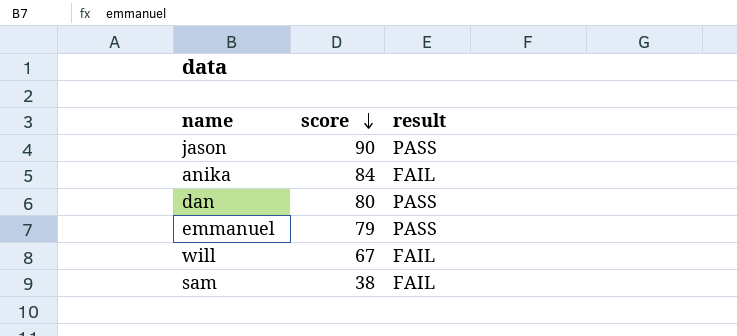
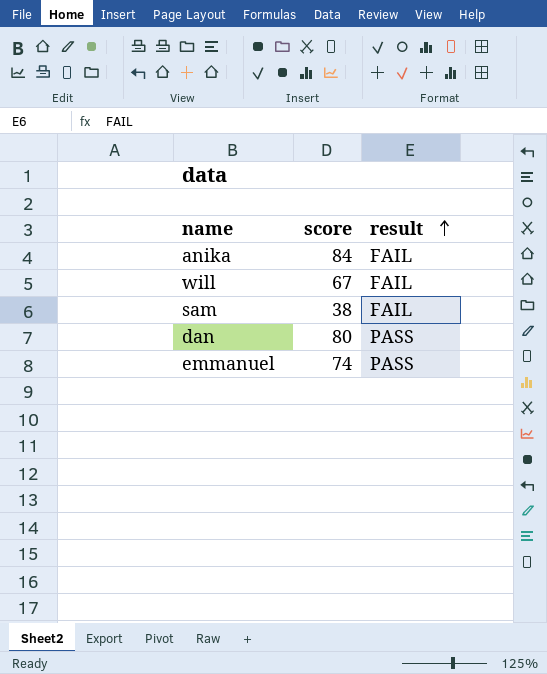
row order: score descending -> result ascending
row jason: 90 | PASS -> none
emmanuel | score: 79 -> 74

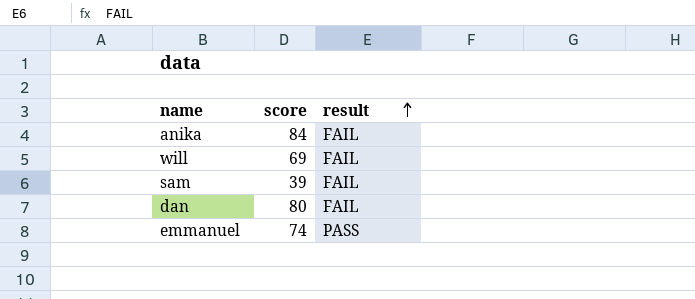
will | score: 67 -> 69
sam | score: 38 -> 39
dan | result: PASS -> FAIL

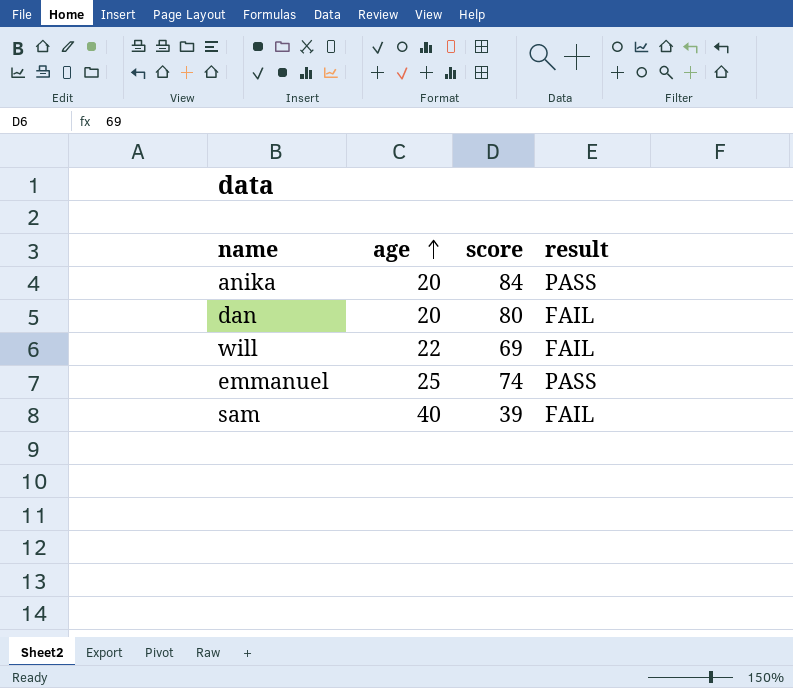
row order: result ascending -> age ascending
column age | position: none -> 2
anika | result: FAIL -> PASS

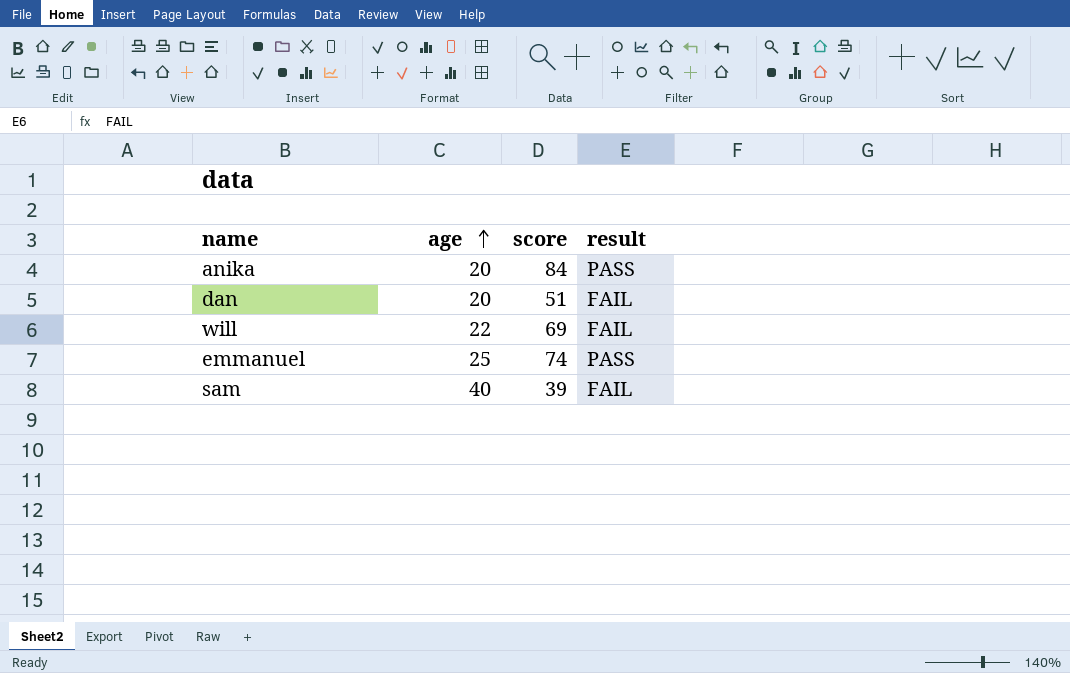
dan | score: 80 -> 51

